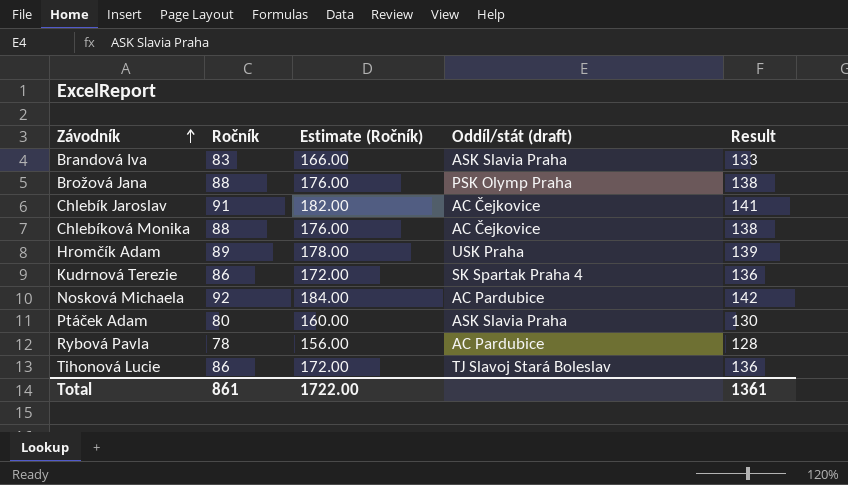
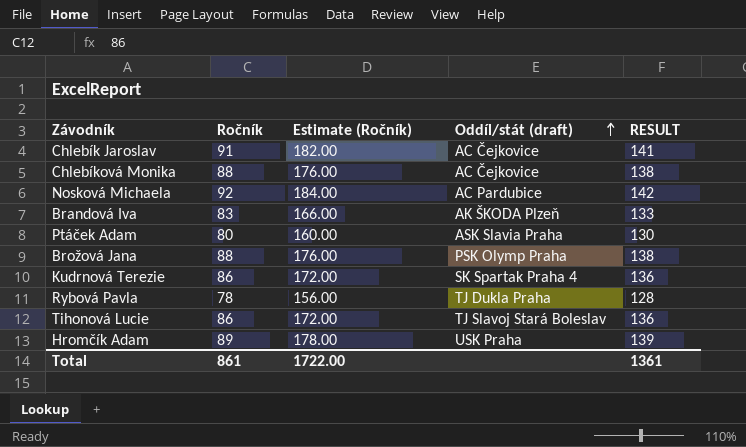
row order: Závodník ascending -> Oddíl/stát (draft) ascending
column name: Result -> RESULT
Brandová Iva | Oddíl/stát (draft): ASK Slavia Praha -> AK ŠKODA Plzeň
Rybová Pavla | Oddíl/stát (draft): AC Pardubice -> TJ Dukla Praha

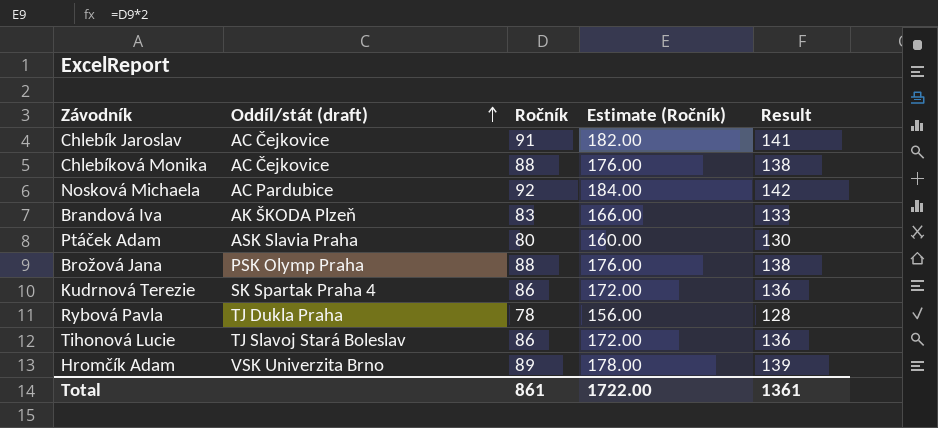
column Oddíl/stát (draft) | position: 4 -> 2
column name: RESULT -> Result
Hromčík Adam | Oddíl/stát (draft): USK Praha -> VSK Univerzita Brno

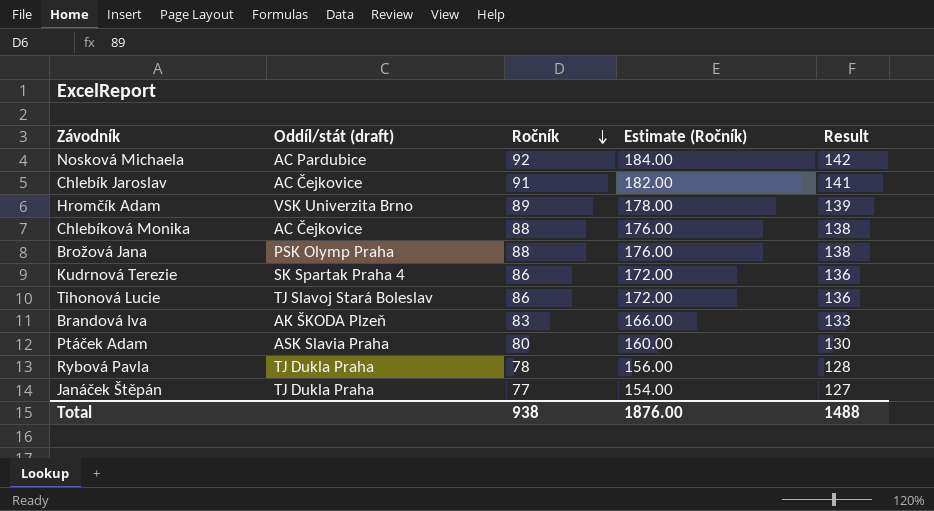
row order: Oddíl/stát (draft) ascending -> Ročník descending
row Janáček Štěpán: none -> TJ Dukla Praha | 77 | 154.00 | 127
Total | Ročník: 861 -> 938
Total | Estimate (Ročník): 1722.00 -> 1876.00
Total | Result: 1361 -> 1488

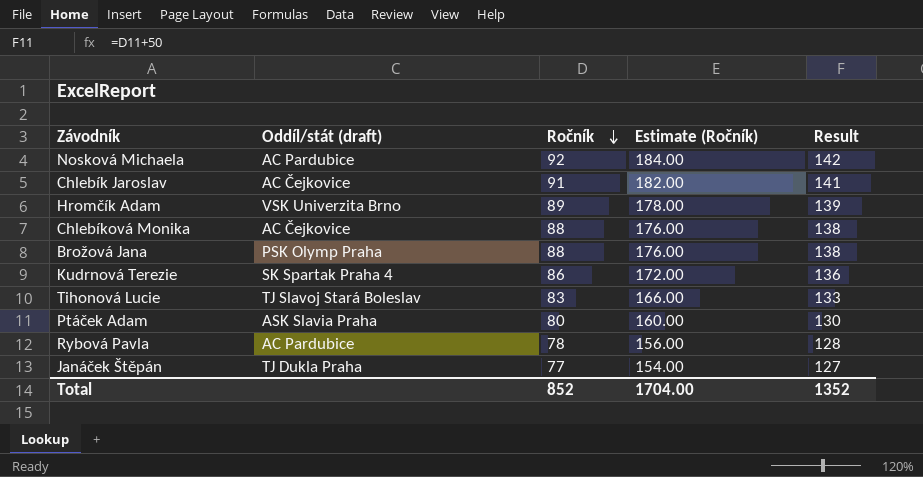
row Brandová Iva: AK ŠKODA Plzeň | 83 | 166.00 | 133 -> none
Tihonová Lucie | Ročník: 86 -> 83
Tihonová Lucie | Estimate (Ročník): 172.00 -> 166.00
Tihonová Lucie | Result: 136 -> 133
Rybová Pavla | Oddíl/stát (draft): TJ Dukla Praha -> AC Pardubice
Total | Ročník: 938 -> 852
Total | Estimate (Ročník): 1876.00 -> 1704.00
Total | Result: 1488 -> 1352

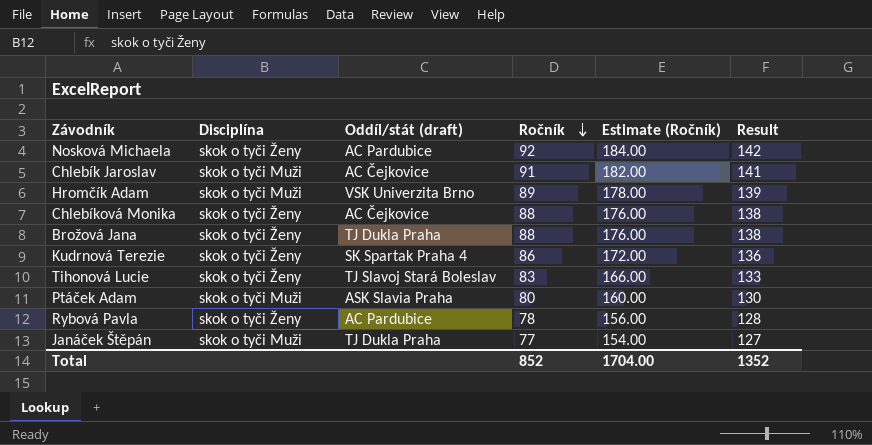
column Disciplína | position: none -> 2
Brožová Jana | Oddíl/stát (draft): PSK Olymp Praha -> TJ Dukla Praha

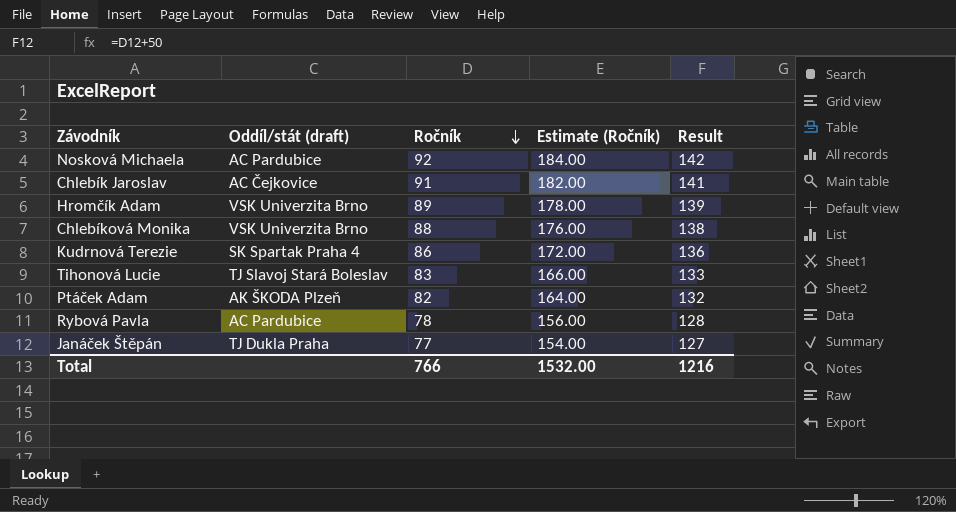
column Disciplína | position: 2 -> none
row Brožová Jana: skok o tyči Ženy | TJ Dukla Praha | 88 | 176.00 | 138 -> none
Chlebíková Monika | Oddíl/stát (draft): AC Čejkovice -> VSK Univerzita Brno
Ptáček Adam | Oddíl/stát (draft): ASK Slavia Praha -> AK ŠKODA Plzeň
Ptáček Adam | Ročník: 80 -> 82
Ptáček Adam | Estimate (Ročník): 160.00 -> 164.00
Ptáček Adam | Result: 130 -> 132
Total | Ročník: 852 -> 766
Total | Estimate (Ročník): 1704.00 -> 1532.00
Total | Result: 1352 -> 1216

